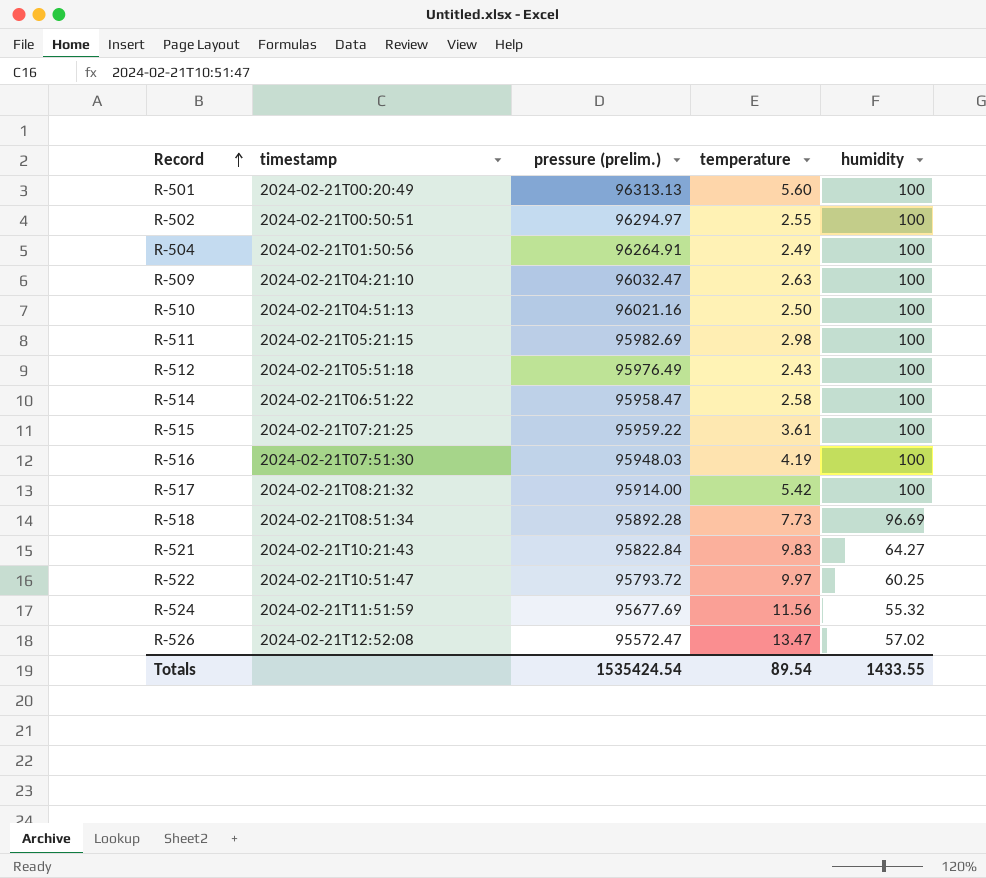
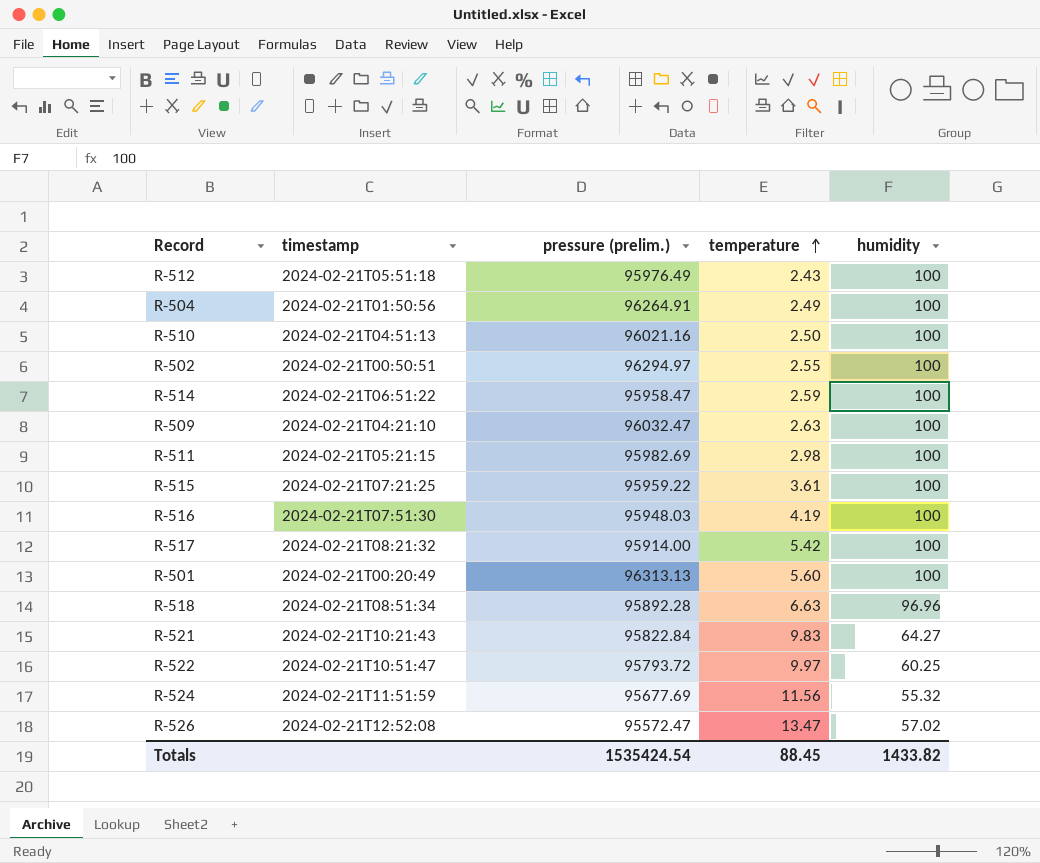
row order: Record ascending -> temperature ascending
R-514 | temperature: 2.58 -> 2.59
R-518 | temperature: 7.73 -> 6.63
R-518 | humidity: 96.69 -> 96.96
Totals | temperature: 89.54 -> 88.45
Totals | humidity: 1433.55 -> 1433.82

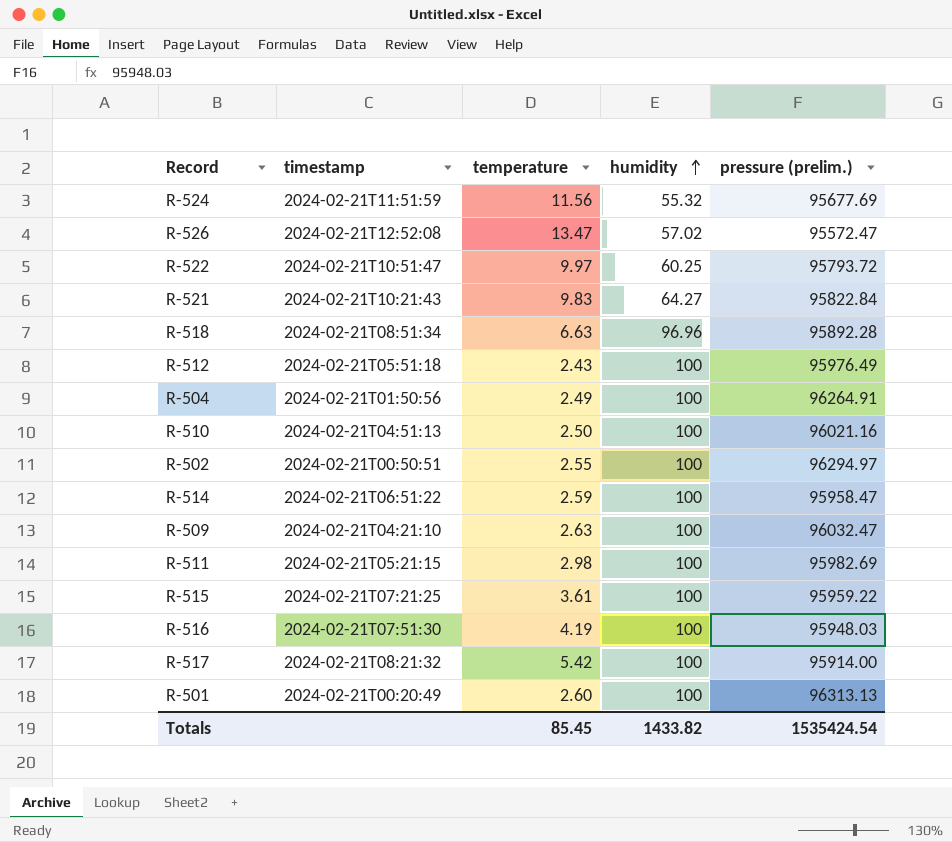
row order: temperature ascending -> humidity ascending
column pressure (prelim.) | position: 3 -> 5
R-501 | temperature: 5.60 -> 2.60
Totals | temperature: 88.45 -> 85.45

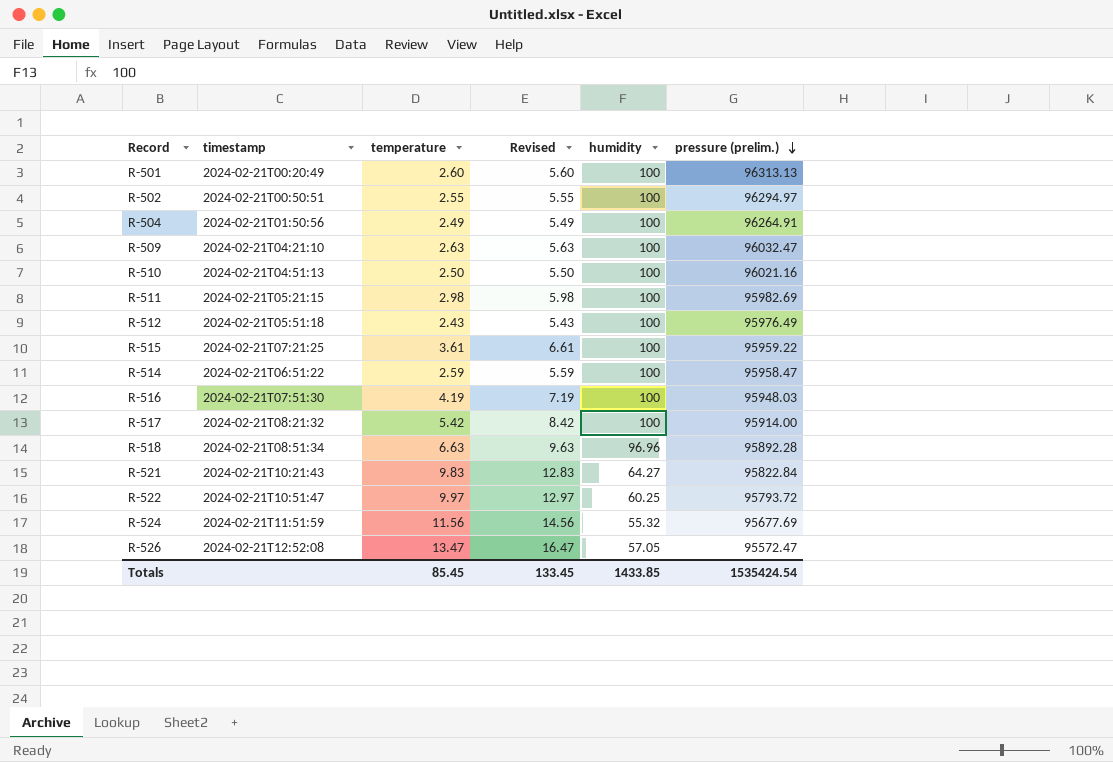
row order: humidity ascending -> pressure (prelim.) descending
column Revised | formula: none -> [temperature] + 3
R-526 | humidity: 57.02 -> 57.05
Totals | humidity: 1433.82 -> 1433.85

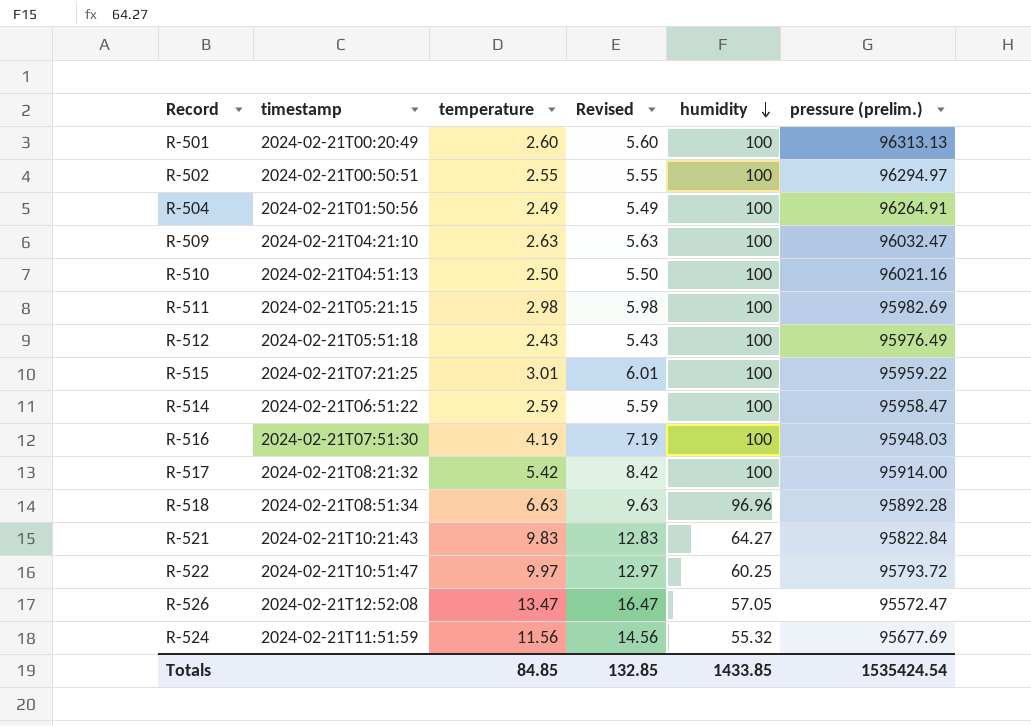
row order: pressure (prelim.) descending -> humidity descending
R-515 | temperature: 3.61 -> 3.01
R-515 | Revised: 6.61 -> 6.01
Totals | temperature: 85.45 -> 84.85
Totals | Revised: 133.45 -> 132.85

